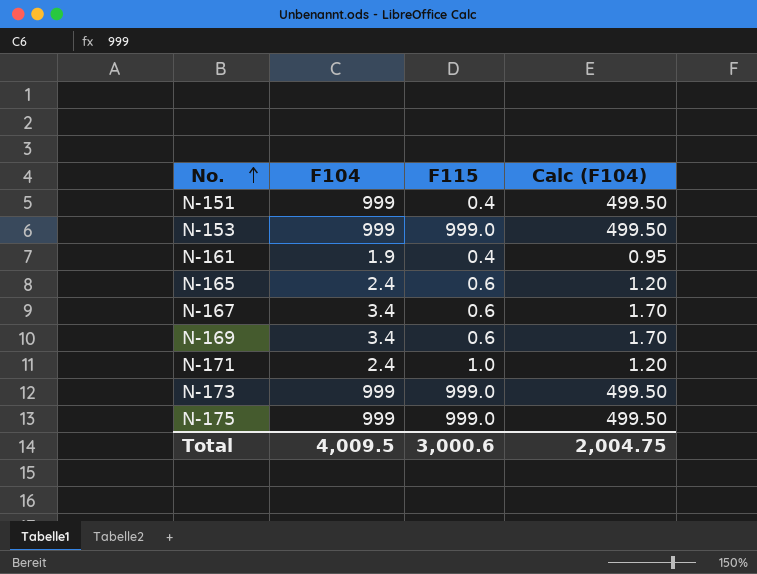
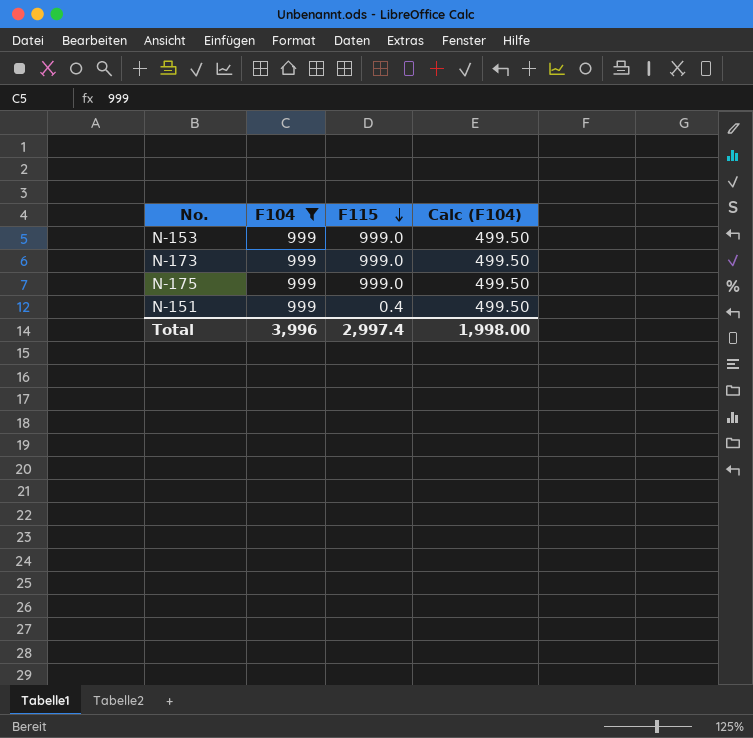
filter: none -> F104 = 999
row order: No. ascending -> F115 descending
Total | F104: 4,009.5 -> 3,996
Total | F115: 3,000.6 -> 2,997.4
Total | Calc (F104): 2,004.75 -> 1,998.00

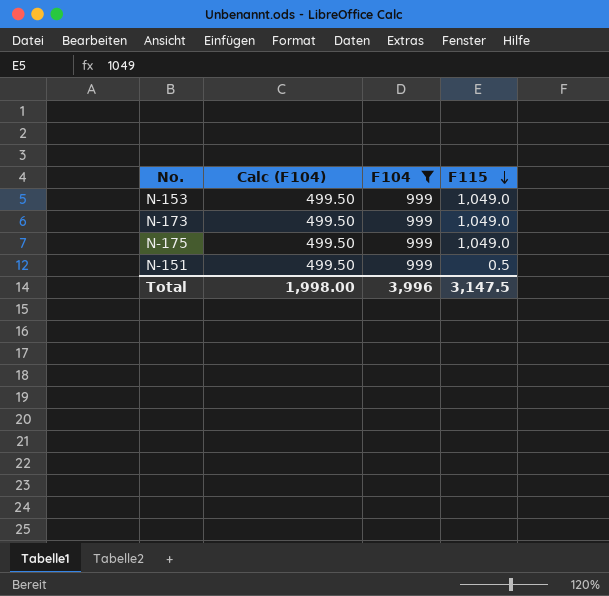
column Calc (F104) | position: 4 -> 2
N-153 | F115: 999.0 -> 1,049.0
N-173 | F115: 999.0 -> 1,049.0
N-175 | F115: 999.0 -> 1,049.0
N-151 | F115: 0.4 -> 0.5
Total | F115: 2,997.4 -> 3,147.5

